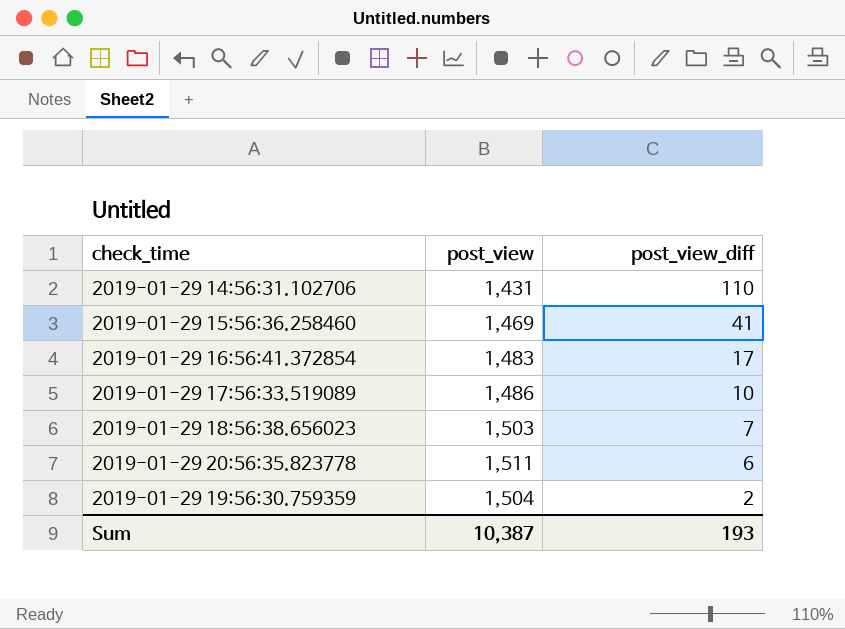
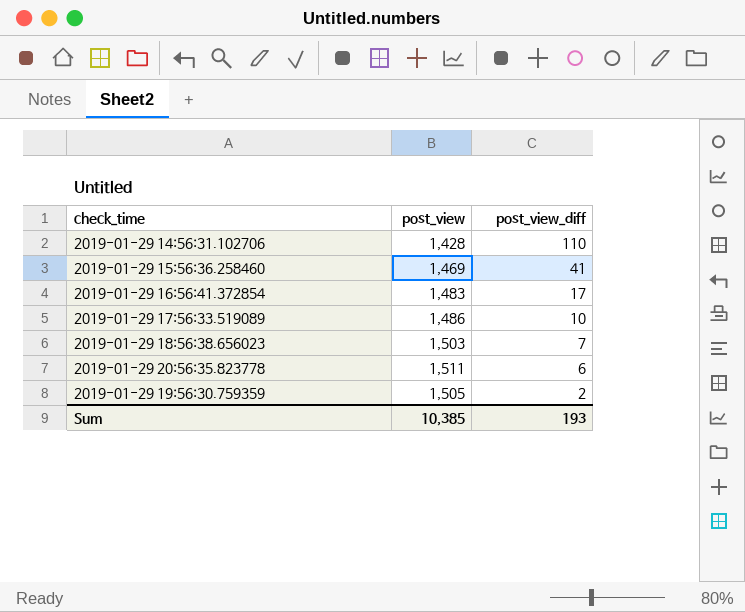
2019-01-29 14:56:31.102706 | post_view: 1,431 -> 1,428
2019-01-29 19:56:30.759359 | post_view: 1,504 -> 1,505
Sum | post_view: 10,387 -> 10,385

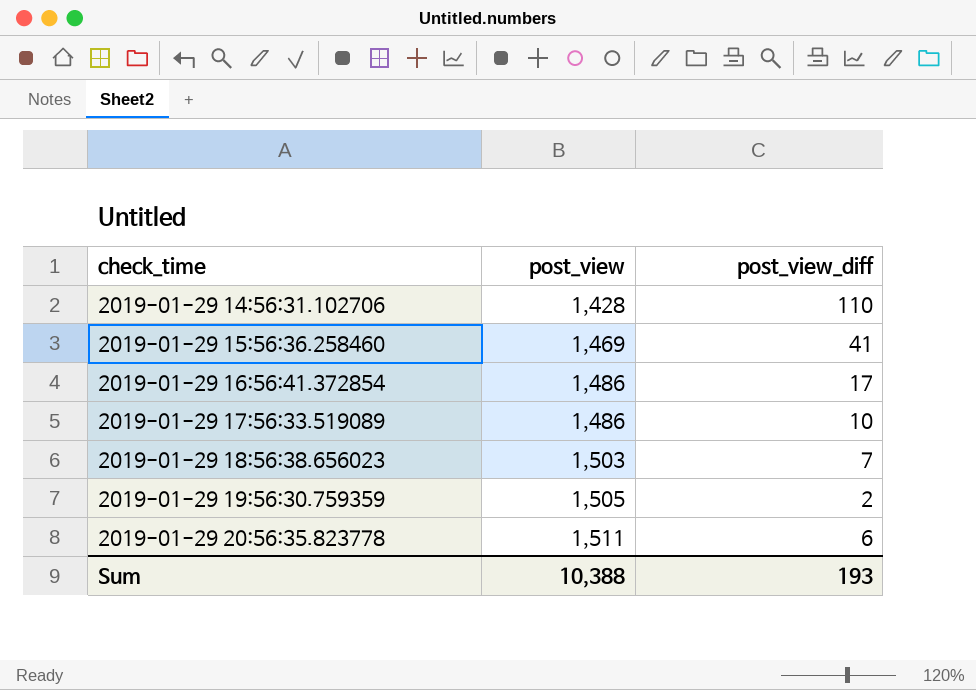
row order: post_view_diff descending -> check_time ascending
2019-01-29 16:56:41.372854 | post_view: 1,483 -> 1,486
Sum | post_view: 10,385 -> 10,388

